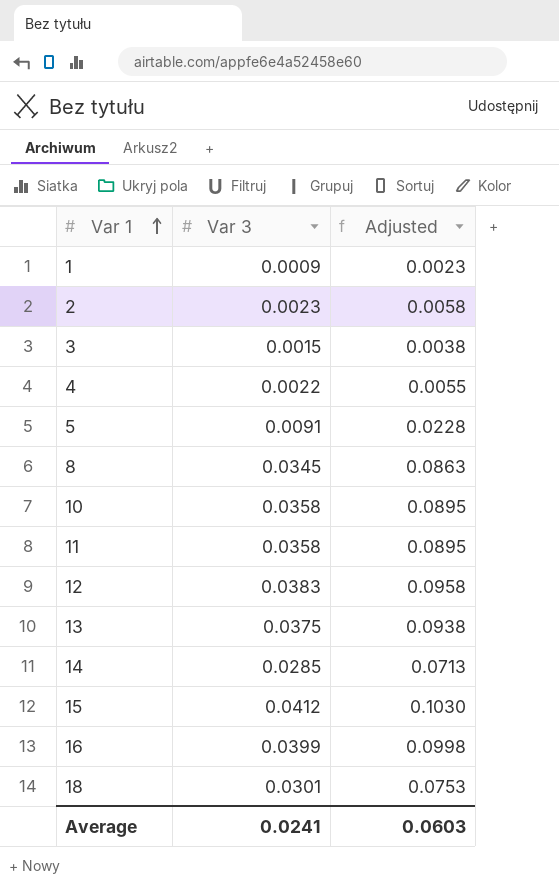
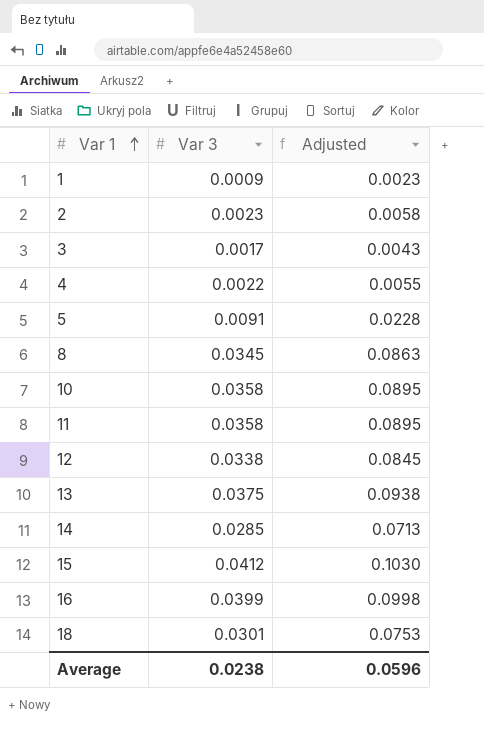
3 | Var 3: 0.0015 -> 0.0017
3 | Adjusted: 0.0038 -> 0.0043
12 | Var 3: 0.0383 -> 0.0338
12 | Adjusted: 0.0958 -> 0.0845
Average | Var 3: 0.0241 -> 0.0238
Average | Adjusted: 0.0603 -> 0.0596

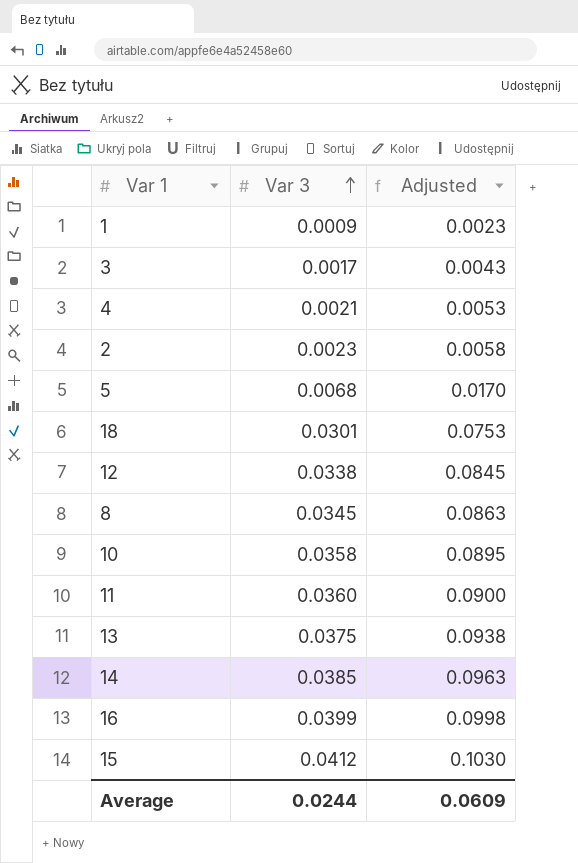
row order: Var 1 ascending -> Var 3 ascending
4 | Var 3: 0.0022 -> 0.0021
4 | Adjusted: 0.0055 -> 0.0053
5 | Var 3: 0.0091 -> 0.0068
5 | Adjusted: 0.0228 -> 0.0170
11 | Var 3: 0.0358 -> 0.0360
11 | Adjusted: 0.0895 -> 0.0900
14 | Var 3: 0.0285 -> 0.0385
14 | Adjusted: 0.0713 -> 0.0963
Average | Var 3: 0.0238 -> 0.0244
Average | Adjusted: 0.0596 -> 0.0609

